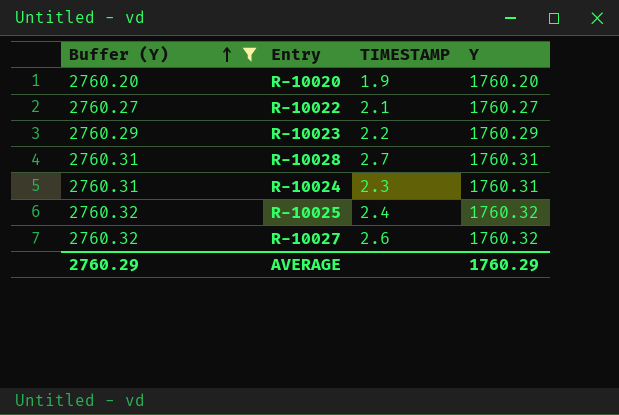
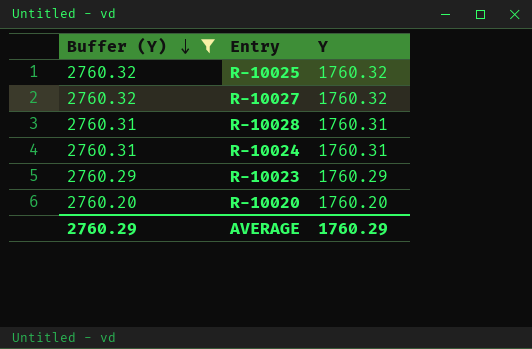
row order: Buffer (Y) ascending -> Buffer (Y) descending
column TIMESTAMP | position: 3 -> none
row R-10022: 2760.27 | 2.1 | 1760.27 -> none

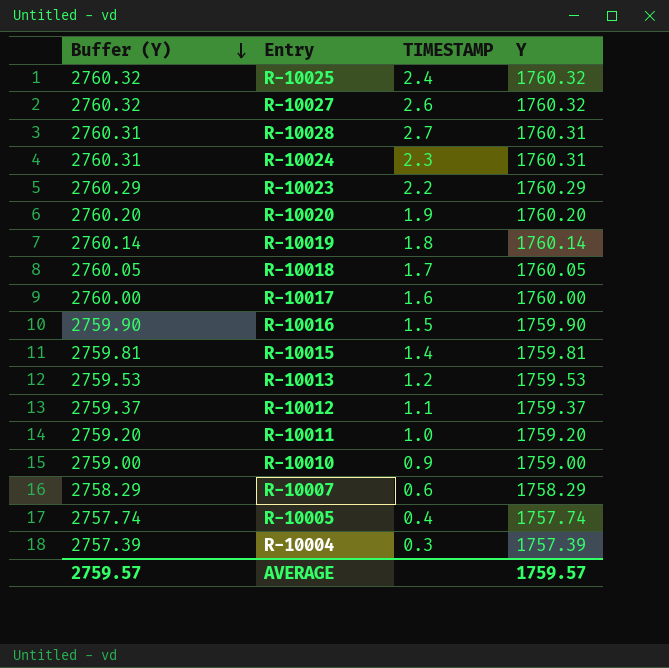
filter: Buffer (Y) >= 2760.20 -> none
column TIMESTAMP | position: none -> 3
AVERAGE | Buffer (Y): 2760.29 -> 2759.57
AVERAGE | Y: 1760.29 -> 1759.57

